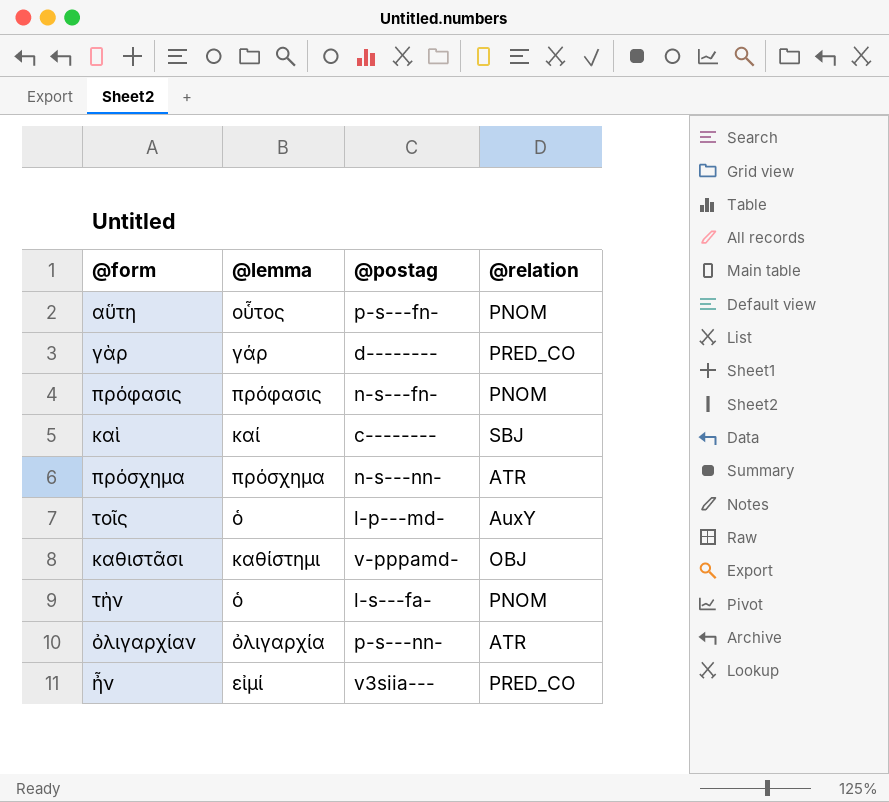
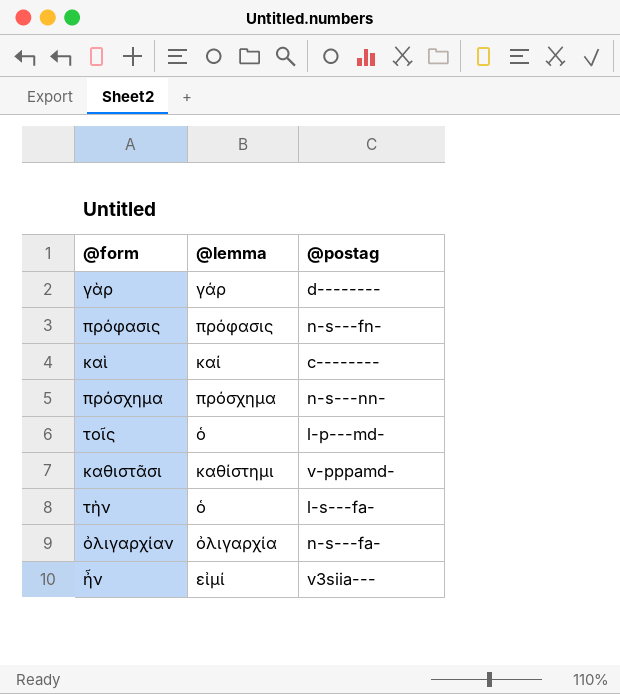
column @relation | position: 4 -> none
row αὕτη: οὗτος | p-s---fn- | PNOM -> none
ὀλιγαρχίαν | @postag: p-s---nn- -> n-s---fa-

